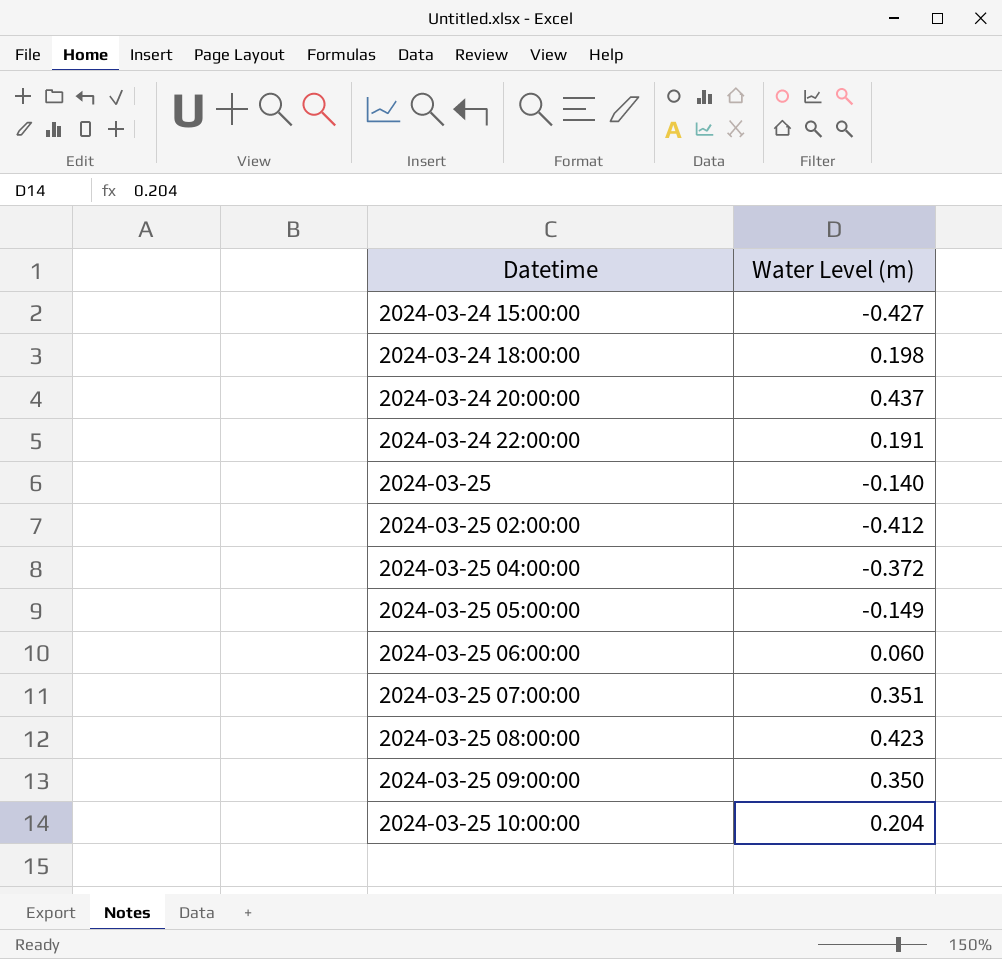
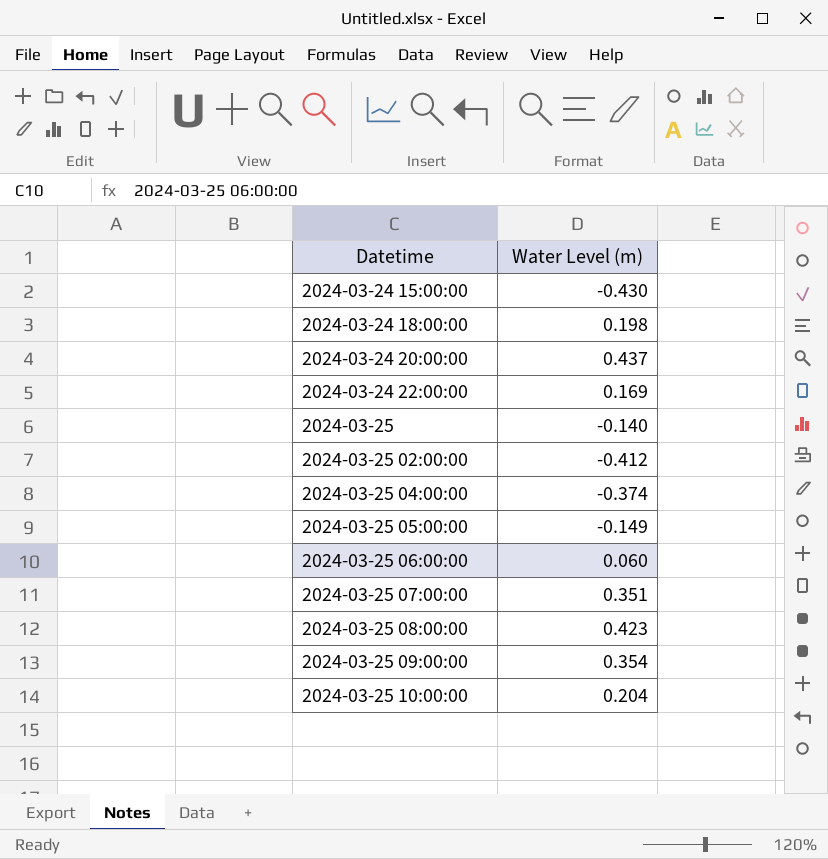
2024-03-24 15:00:00 | Water Level (m): -0.427 -> -0.430
2024-03-24 22:00:00 | Water Level (m): 0.191 -> 0.169
2024-03-25 04:00:00 | Water Level (m): -0.372 -> -0.374
2024-03-25 09:00:00 | Water Level (m): 0.350 -> 0.354

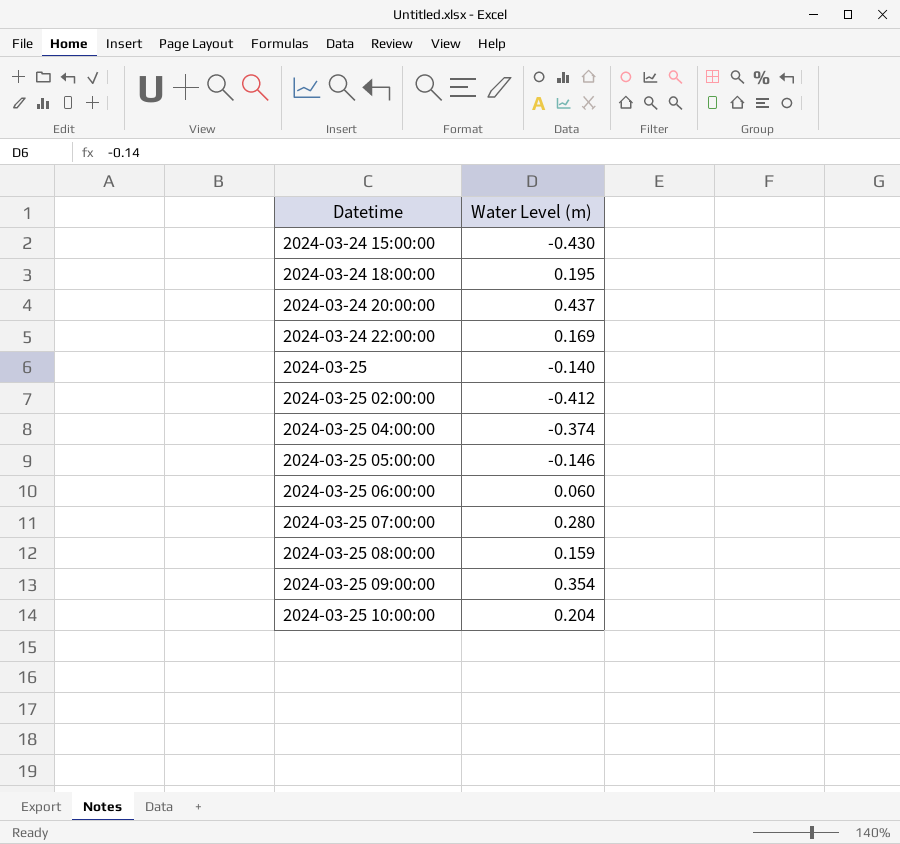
2024-03-24 18:00:00 | Water Level (m): 0.198 -> 0.195
2024-03-25 05:00:00 | Water Level (m): -0.149 -> -0.146
2024-03-25 07:00:00 | Water Level (m): 0.351 -> 0.280
2024-03-25 08:00:00 | Water Level (m): 0.423 -> 0.159

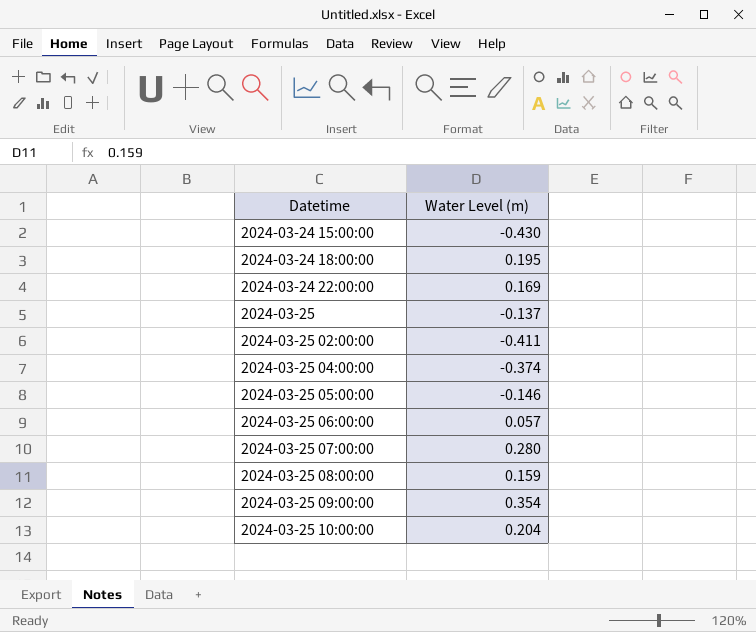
row 2024-03-24 20:00:00: 0.437 -> none
2024-03-25 | Water Level (m): -0.140 -> -0.137
2024-03-25 02:00:00 | Water Level (m): -0.412 -> -0.411
2024-03-25 06:00:00 | Water Level (m): 0.060 -> 0.057

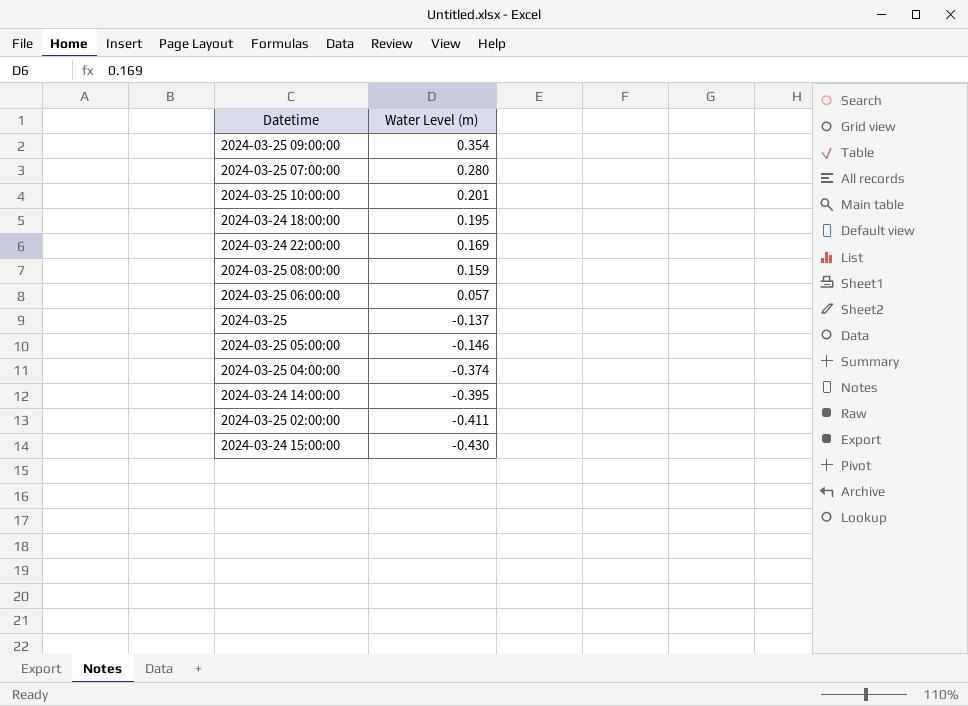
row order: Datetime ascending -> Water Level (m) descending
2024-03-25 10:00:00 | Water Level (m): 0.204 -> 0.201
row 2024-03-24 14:00:00: none -> -0.395

